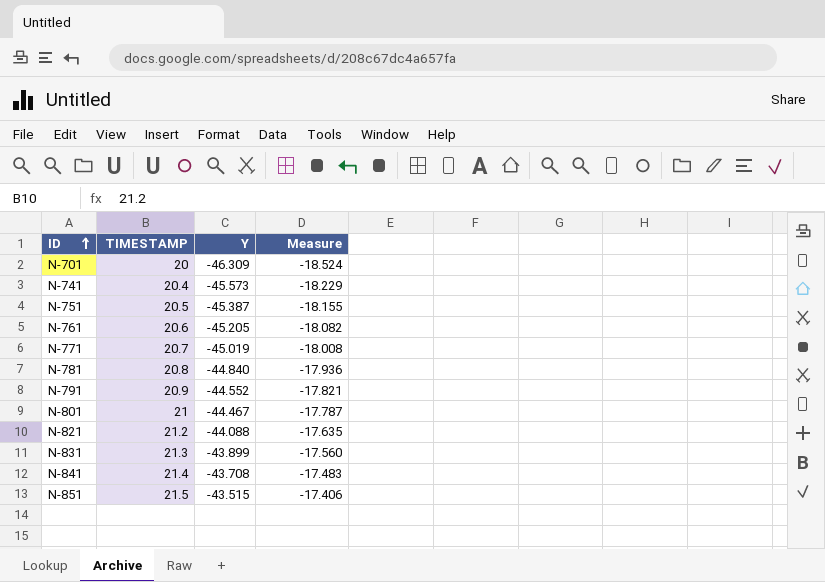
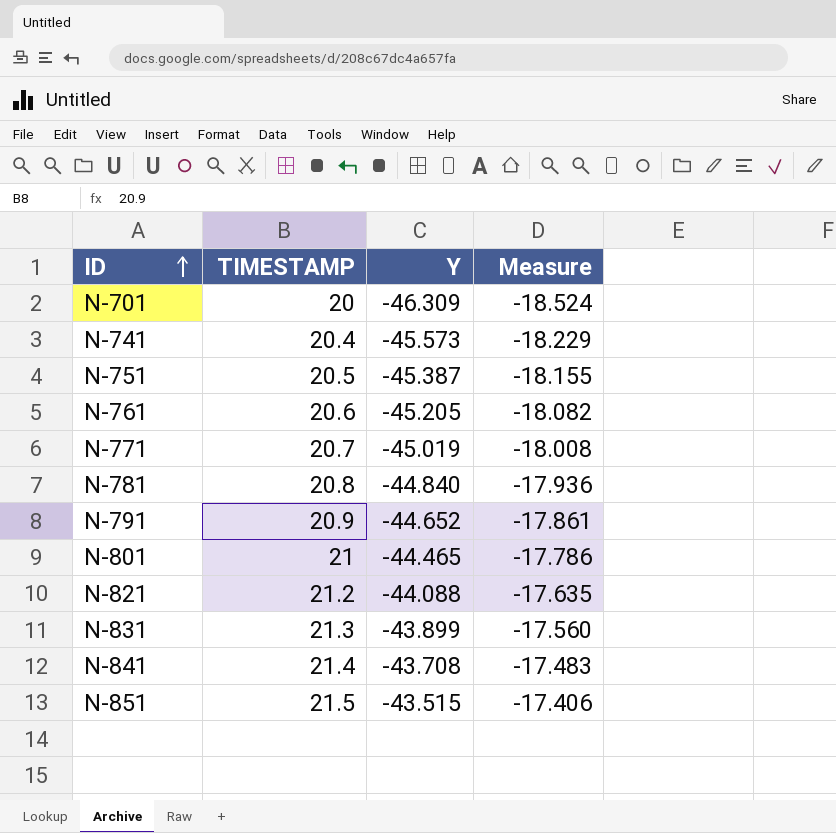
N-791 | Y: -44.552 -> -44.652
N-791 | Measure: -17.821 -> -17.861
N-801 | Y: -44.467 -> -44.465
N-801 | Measure: -17.787 -> -17.786

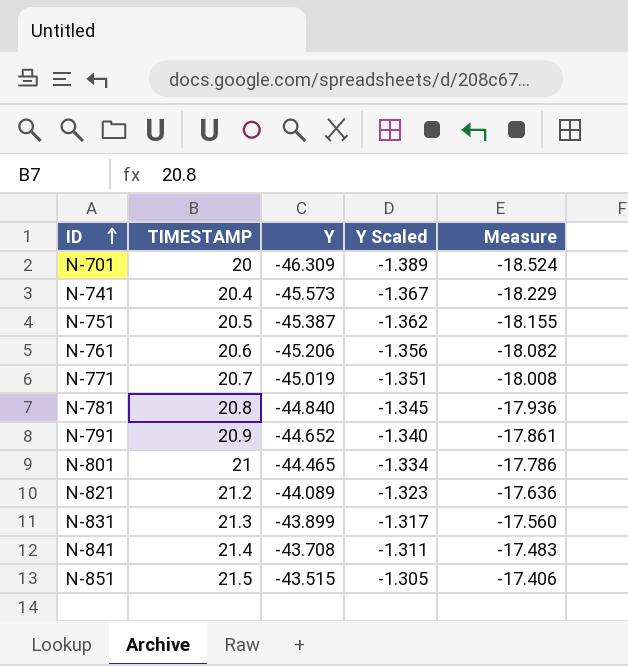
column Y Scaled | formula: none -> [Y] * 0.03
N-761 | Y: -45.205 -> -45.206
N-821 | Y: -44.088 -> -44.089
N-821 | Measure: -17.635 -> -17.636

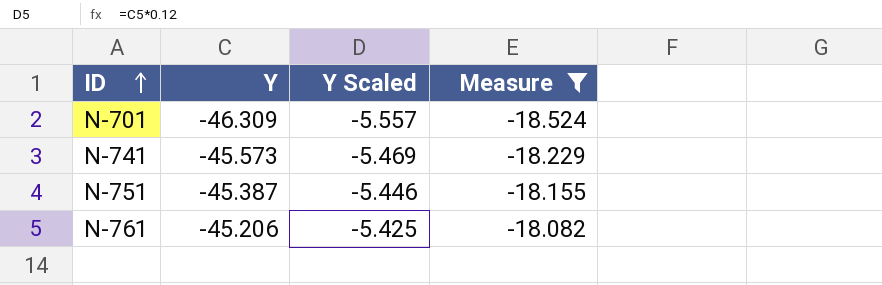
filter: none -> Measure <= -18.082
column TIMESTAMP | position: 2 -> none
column Y Scaled | formula: [Y] * 0.03 -> [Y] * 0.12

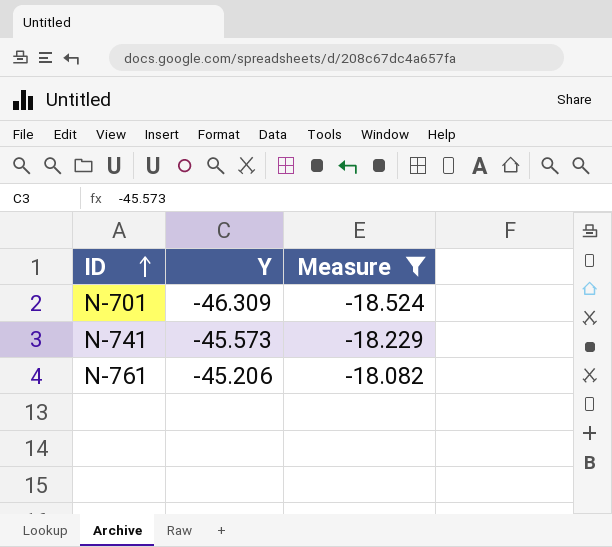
column Y Scaled | formula: [Y] * 0.12 -> none
row N-751: -45.387 | -5.446 | -18.155 -> none

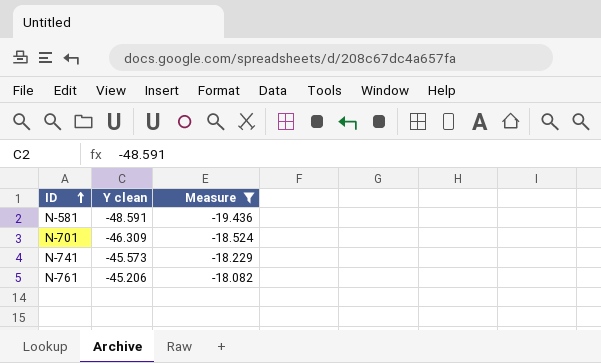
column name: Y -> Y clean
row N-581: none -> -48.591 | -19.436

